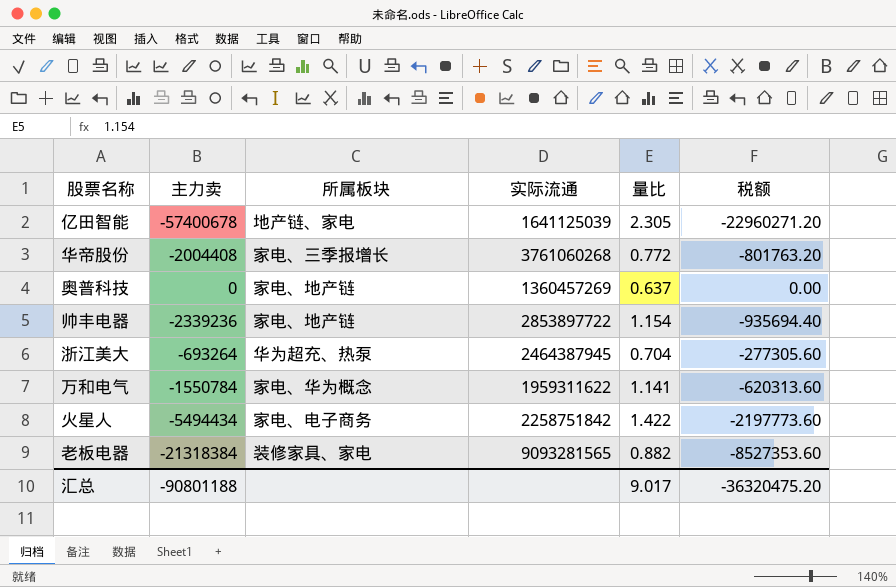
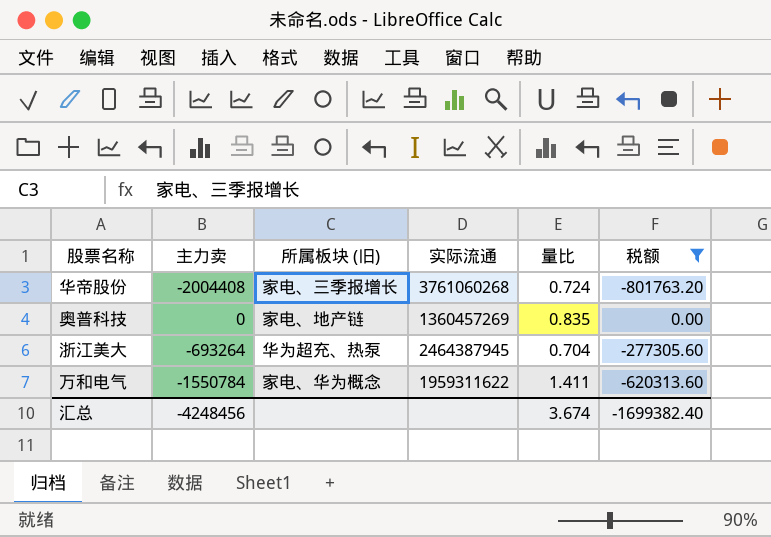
filter: none -> 税额 >= -801763.20
column name: 所属板块 -> 所属板块 (旧)
华帝股份 | 量比: 0.772 -> 0.724
奥普科技 | 量比: 0.637 -> 0.835
万和电气 | 量比: 1.141 -> 1.411
汇总 | 主力卖: -90801188 -> -4248456
汇总 | 量比: 9.017 -> 3.674
汇总 | 税额: -36320475.20 -> -1699382.40

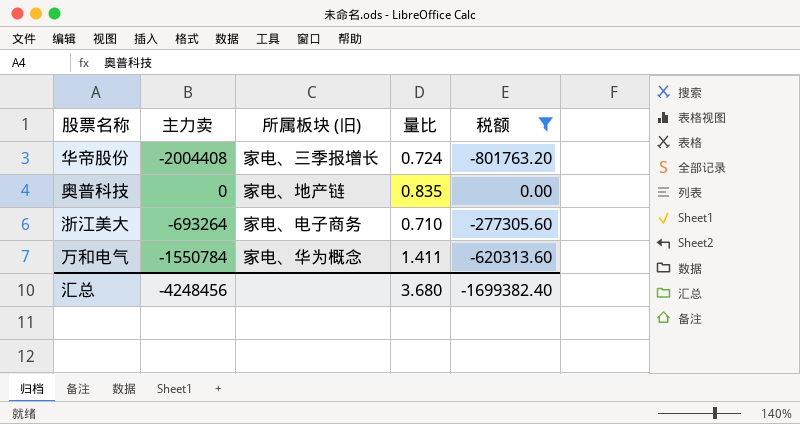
column 实际流通 | position: 4 -> none
浙江美大 | 所属板块 (旧): 华为超充、热泵 -> 家电、电子商务
浙江美大 | 量比: 0.704 -> 0.710
汇总 | 量比: 3.674 -> 3.680

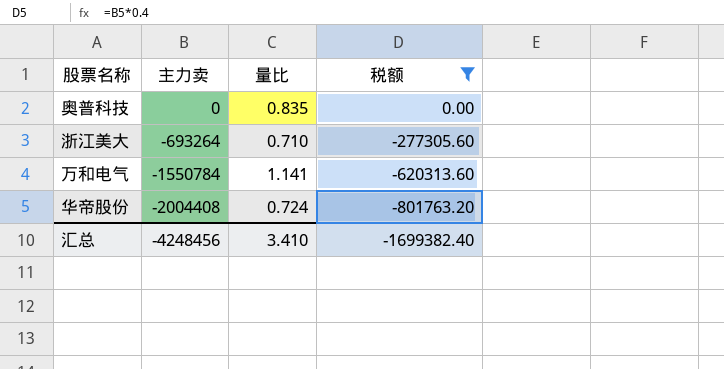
row order: none -> 主力卖 descending
column 所属板块 (旧) | position: 3 -> none
万和电气 | 量比: 1.411 -> 1.141
汇总 | 量比: 3.680 -> 3.410

